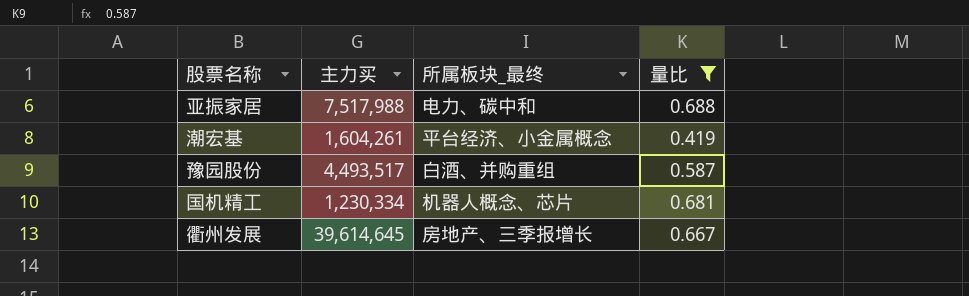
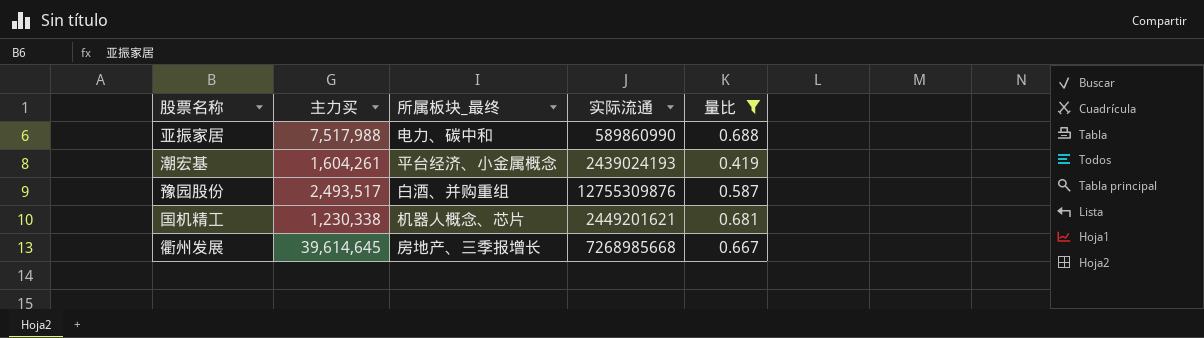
column 实际流通 | position: none -> 4
豫园股份 | 主力买: 4,493,517 -> 2,493,517
国机精工 | 主力买: 1,230,334 -> 1,230,338

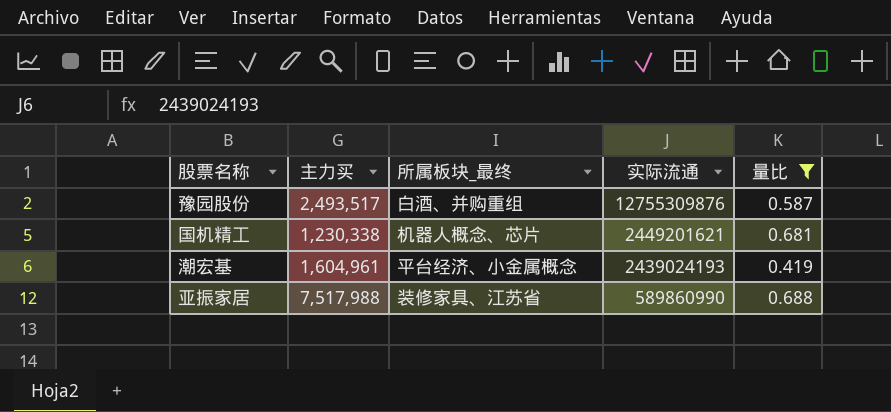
row order: none -> 实际流通 descending
row 衢州发展: 39,614,645 | 房地产、三季报增长 | 7268985668 | 0.667 -> none
潮宏基 | 主力买: 1,604,261 -> 1,604,961
亚振家居 | 所属板块_最终: 电力、碳中和 -> 装修家具、江苏省

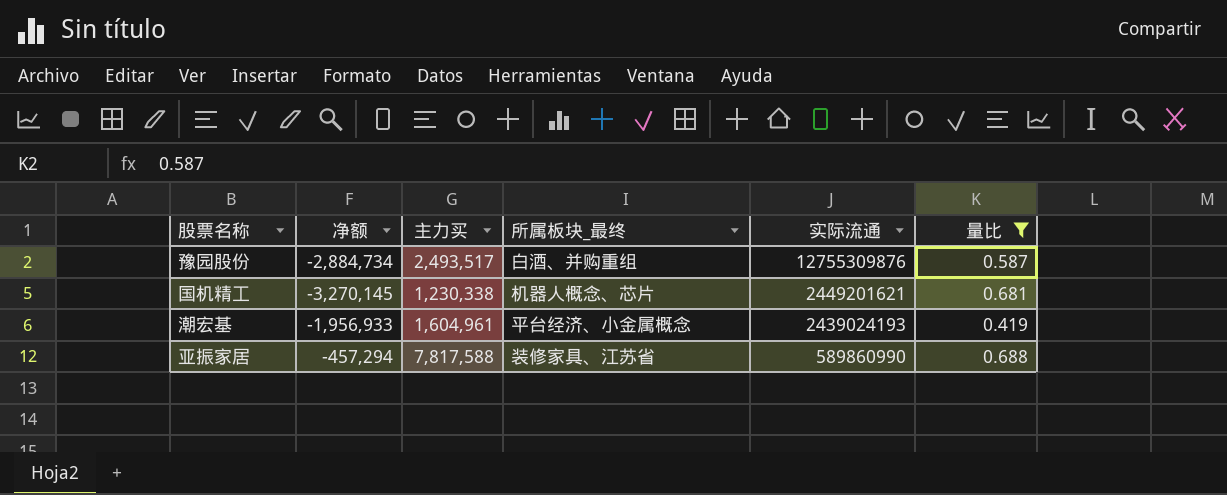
column 净额 | position: none -> 2
亚振家居 | 主力买: 7,517,988 -> 7,817,588

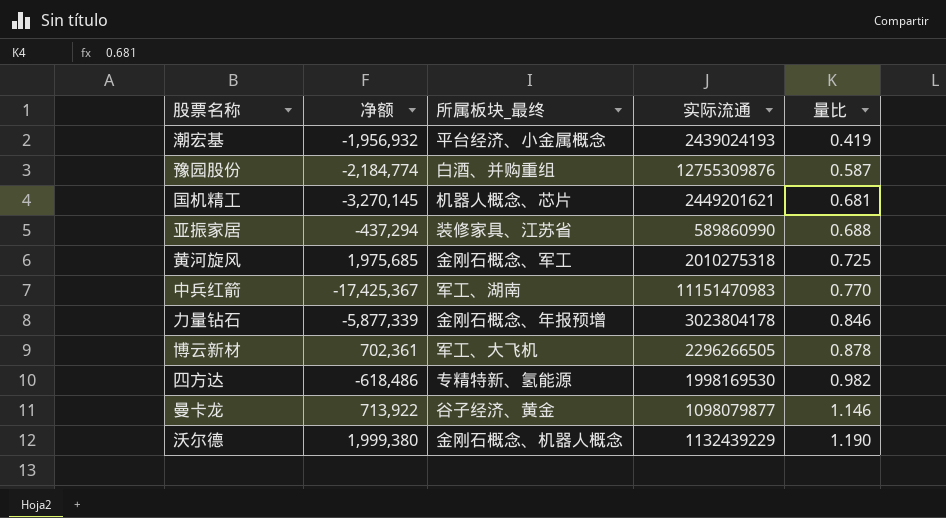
filter: 量比 <= 0.688 -> none
row order: 实际流通 descending -> 量比 ascending
column 主力买 | position: 3 -> none
潮宏基 | 净额: -1,956,933 -> -1,956,932
豫园股份 | 净额: -2,884,734 -> -2,184,774
亚振家居 | 净额: -457,294 -> -437,294

